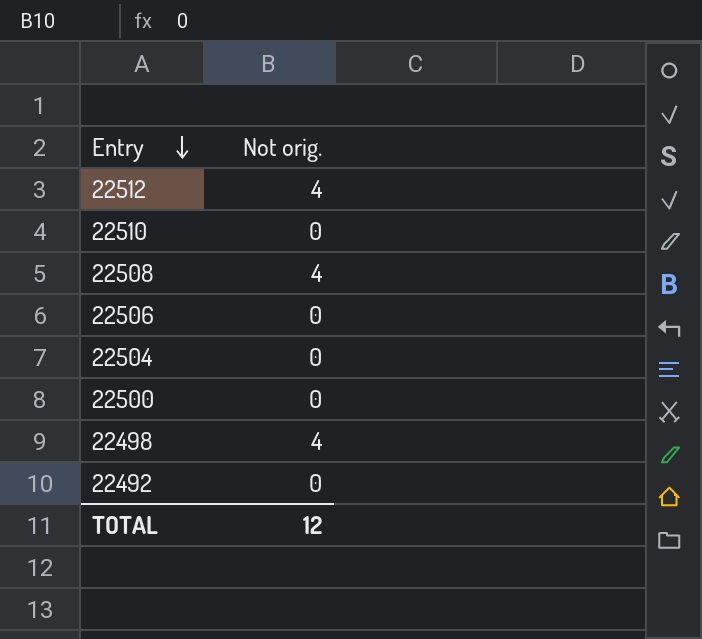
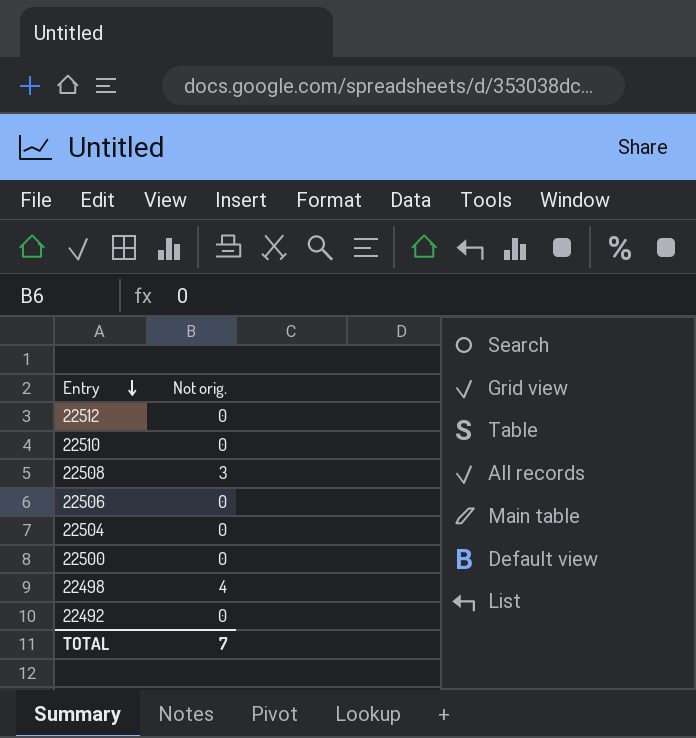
22512 | Not orig.: 4 -> 0
22508 | Not orig.: 4 -> 3
TOTAL | Not orig.: 12 -> 7

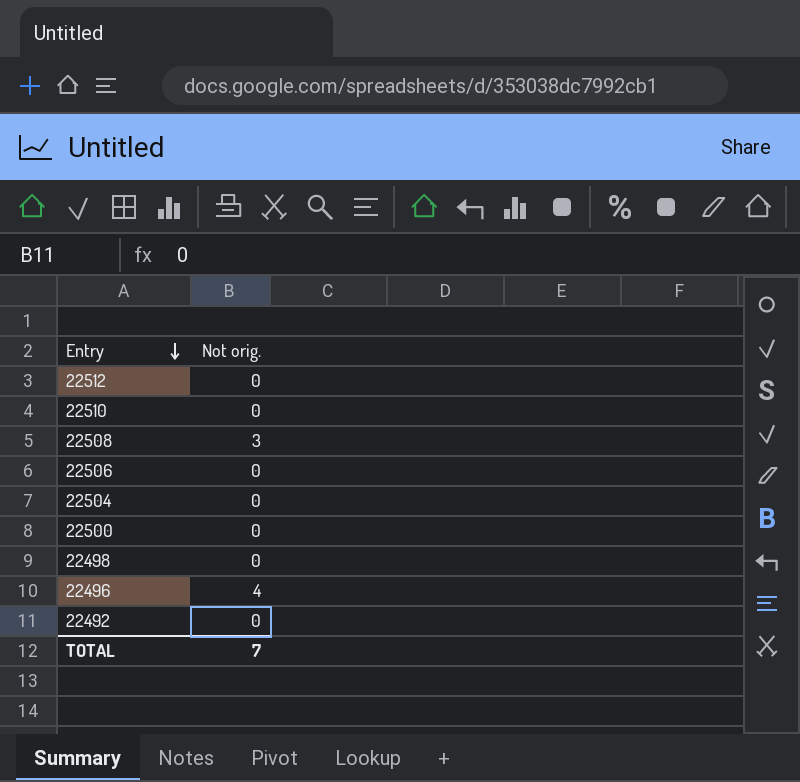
22498 | Not orig.: 4 -> 0
row 22496: none -> 4

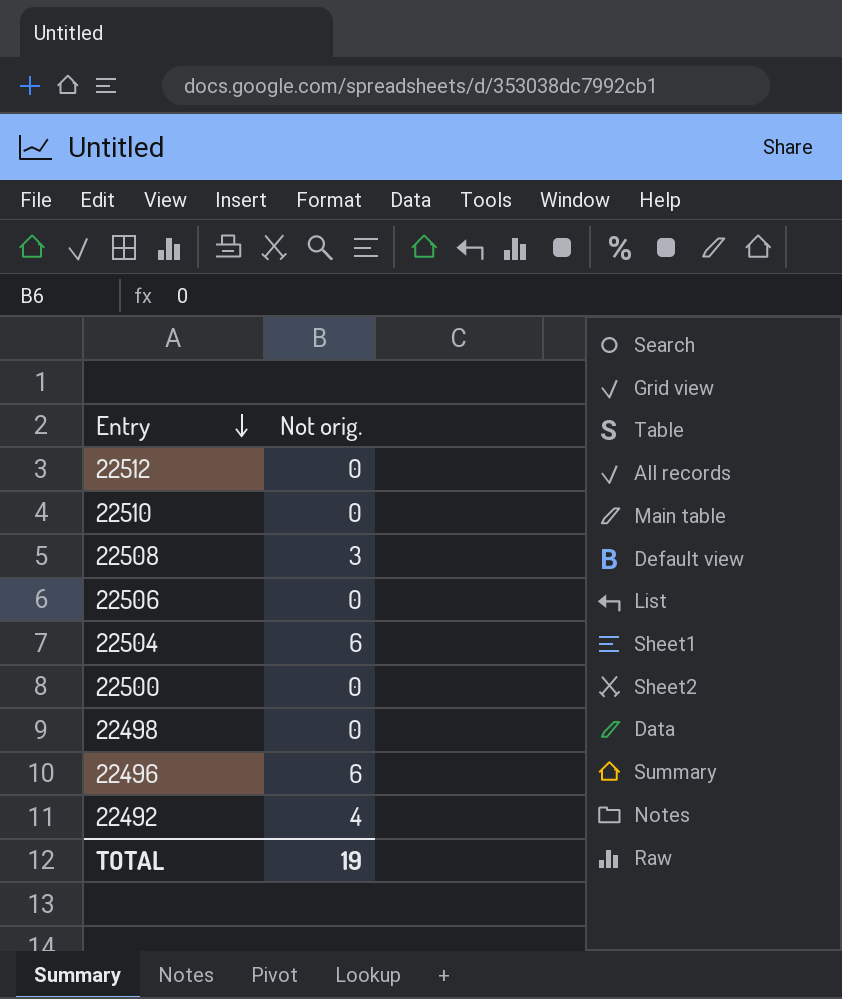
22504 | Not orig.: 0 -> 6
22496 | Not orig.: 4 -> 6
22492 | Not orig.: 0 -> 4
TOTAL | Not orig.: 7 -> 19

